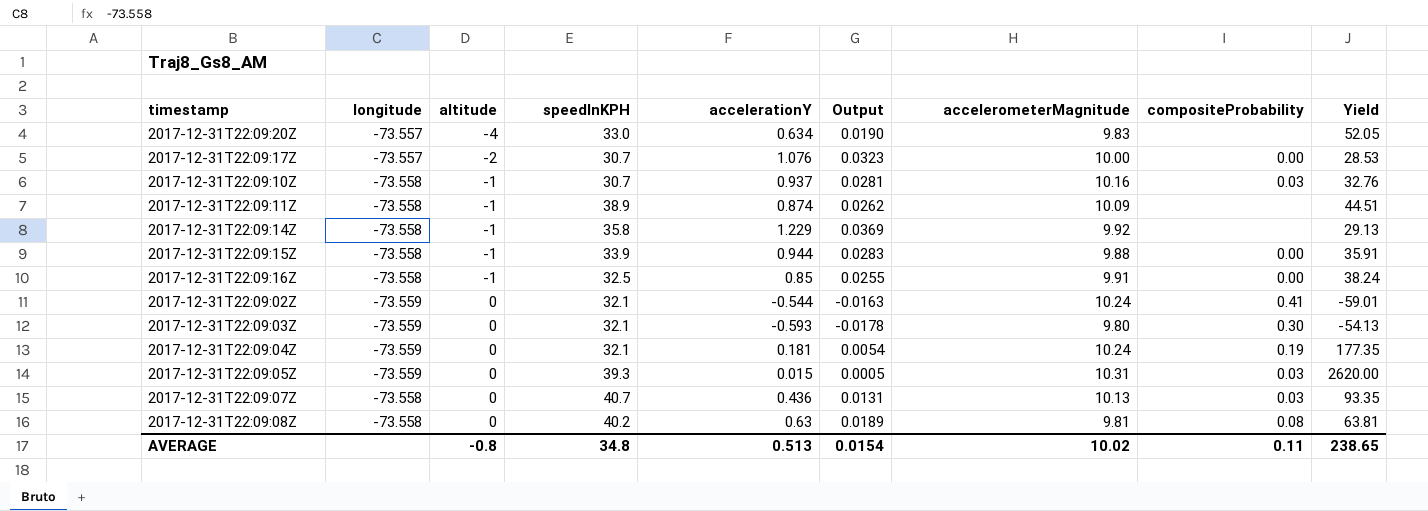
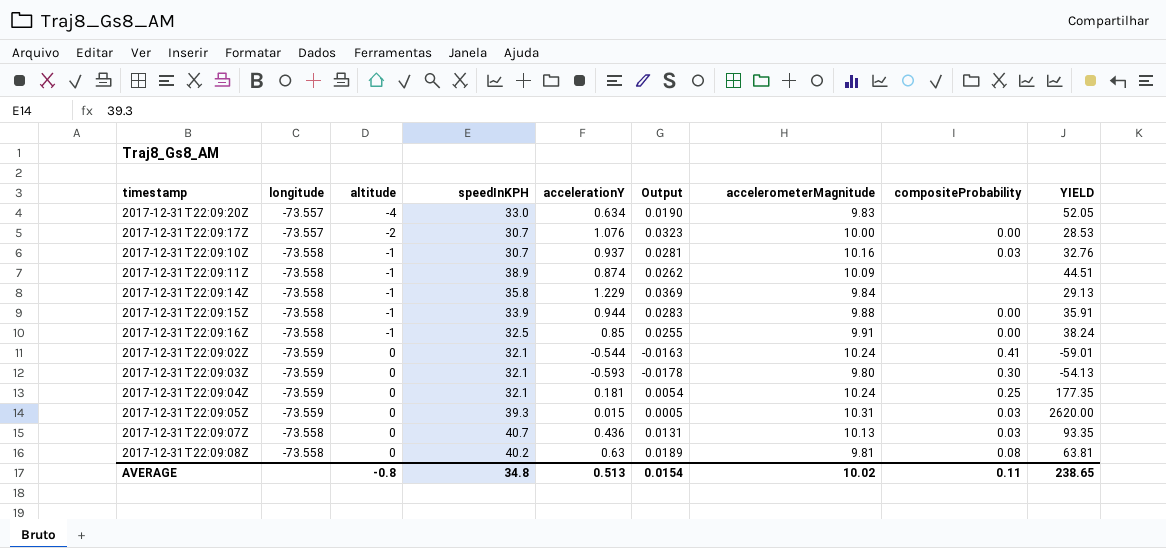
column name: Yield -> YIELD
2017-12-31T22:09:14Z | accelerometerMagnitude: 9.92 -> 9.84
2017-12-31T22:09:04Z | compositeProbability: 0.19 -> 0.25

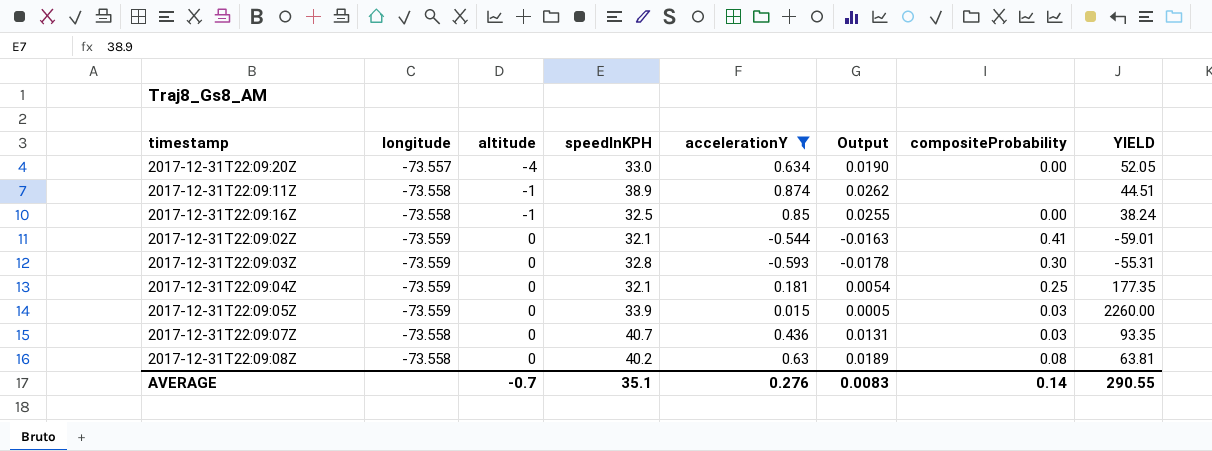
filter: none -> accelerationY <= 0.874
column accelerometerMagnitude | position: 7 -> none
2017-12-31T22:09:20Z | compositeProbability: none -> 0.00
2017-12-31T22:09:03Z | speedInKPH: 32.1 -> 32.8
2017-12-31T22:09:03Z | YIELD: -54.13 -> -55.31
2017-12-31T22:09:05Z | speedInKPH: 39.3 -> 33.9
2017-12-31T22:09:05Z | YIELD: 2620.00 -> 2260.00
AVERAGE | altitude: -0.8 -> -0.7
AVERAGE | speedInKPH: 34.8 -> 35.1
AVERAGE | accelerationY: 0.513 -> 0.276
AVERAGE | Output: 0.0154 -> 0.0083
AVERAGE | compositeProbability: 0.11 -> 0.14
AVERAGE | YIELD: 238.65 -> 290.55

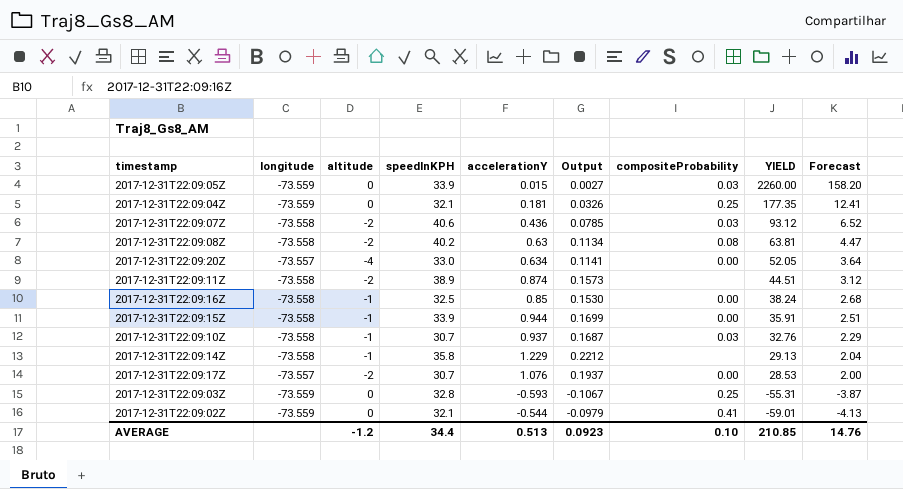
filter: accelerationY <= 0.874 -> none
row order: altitude ascending -> YIELD descending
column Output | formula: [accelerationY] * 0.03 -> [accelerationY] * 0.18
column Forecast | formula: none -> [YIELD] * 0.07
2017-12-31T22:09:07Z | altitude: 0 -> -2
2017-12-31T22:09:07Z | speedInKPH: 40.7 -> 40.6
2017-12-31T22:09:07Z | YIELD: 93.35 -> 93.12
2017-12-31T22:09:08Z | altitude: 0 -> -2
2017-12-31T22:09:11Z | altitude: -1 -> -2
2017-12-31T22:09:03Z | compositeProbability: 0.30 -> 0.25
AVERAGE | altitude: -0.7 -> -1.2
AVERAGE | speedInKPH: 35.1 -> 34.4
AVERAGE | accelerationY: 0.276 -> 0.513
AVERAGE | Output: 0.0083 -> 0.0923
AVERAGE | compositeProbability: 0.14 -> 0.10
AVERAGE | YIELD: 290.55 -> 210.85

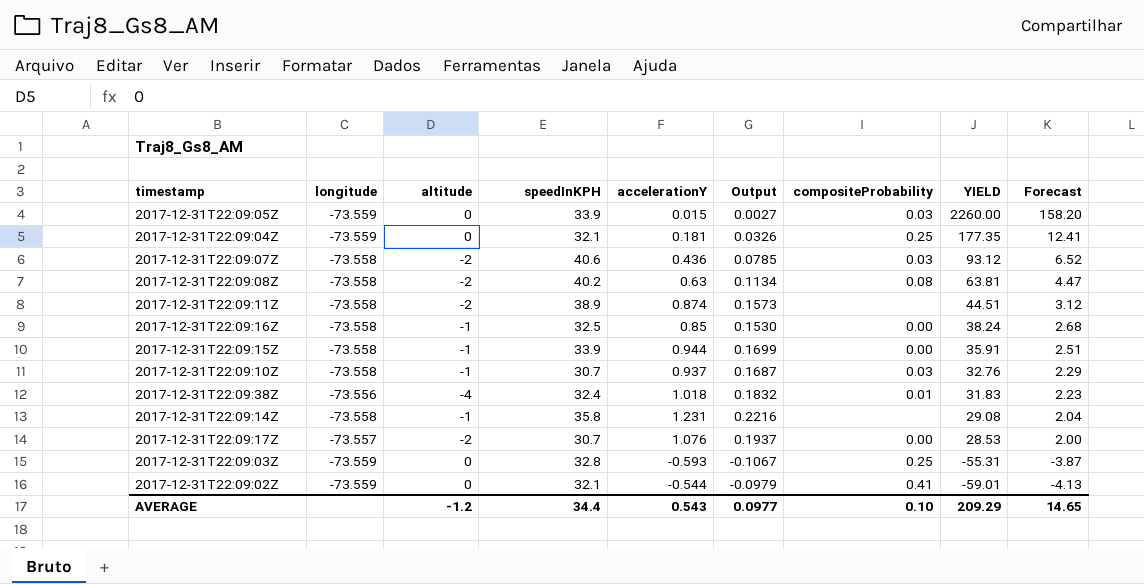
row 2017-12-31T22:09:20Z: -73.557 | -4 | 33.0 | 0.634 | 0.1141 | 0.00 | 52.05 | 3.64 -> none
row 2017-12-31T22:09:38Z: none -> -73.556 | -4 | 32.4 | 1.018 | 0.1832 | 0.01 | 31.83 | 2.23
2017-12-31T22:09:14Z | accelerationY: 1.229 -> 1.231
2017-12-31T22:09:14Z | Output: 0.2212 -> 0.2216
2017-12-31T22:09:14Z | YIELD: 29.13 -> 29.08
AVERAGE | accelerationY: 0.513 -> 0.543
AVERAGE | Output: 0.0923 -> 0.0977
AVERAGE | YIELD: 210.85 -> 209.29
AVERAGE | Forecast: 14.76 -> 14.65

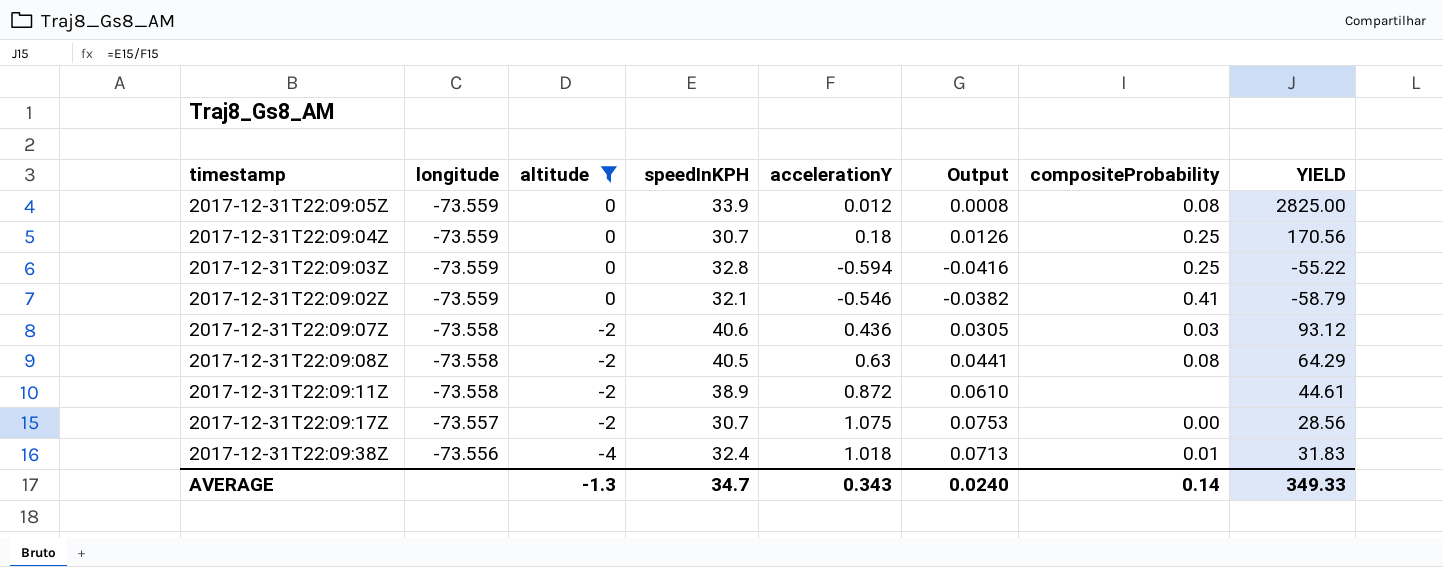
filter: none -> altitude != -1
row order: YIELD descending -> longitude ascending
column Forecast | formula: [YIELD] * 0.07 -> none
column Output | formula: [accelerationY] * 0.18 -> [accelerationY] * 0.07
2017-12-31T22:09:05Z | accelerationY: 0.015 -> 0.012
2017-12-31T22:09:05Z | compositeProbability: 0.03 -> 0.08
2017-12-31T22:09:05Z | YIELD: 2260.00 -> 2825.00
2017-12-31T22:09:04Z | speedInKPH: 32.1 -> 30.7
2017-12-31T22:09:04Z | accelerationY: 0.181 -> 0.18
2017-12-31T22:09:04Z | YIELD: 177.35 -> 170.56
2017-12-31T22:09:03Z | accelerationY: -0.593 -> -0.594
2017-12-31T22:09:03Z | YIELD: -55.31 -> -55.22
2017-12-31T22:09:02Z | accelerationY: -0.544 -> -0.546
2017-12-31T22:09:02Z | YIELD: -59.01 -> -58.79
2017-12-31T22:09:08Z | speedInKPH: 40.2 -> 40.5
2017-12-31T22:09:08Z | YIELD: 63.81 -> 64.29
2017-12-31T22:09:11Z | accelerationY: 0.874 -> 0.872
2017-12-31T22:09:11Z | YIELD: 44.51 -> 44.61
2017-12-31T22:09:17Z | accelerationY: 1.076 -> 1.075
2017-12-31T22:09:17Z | YIELD: 28.53 -> 28.56
AVERAGE | altitude: -1.2 -> -1.3
AVERAGE | speedInKPH: 34.4 -> 34.7
AVERAGE | accelerationY: 0.543 -> 0.343
AVERAGE | Output: 0.0977 -> 0.0240
AVERAGE | compositeProbability: 0.10 -> 0.14
AVERAGE | YIELD: 209.29 -> 349.33

